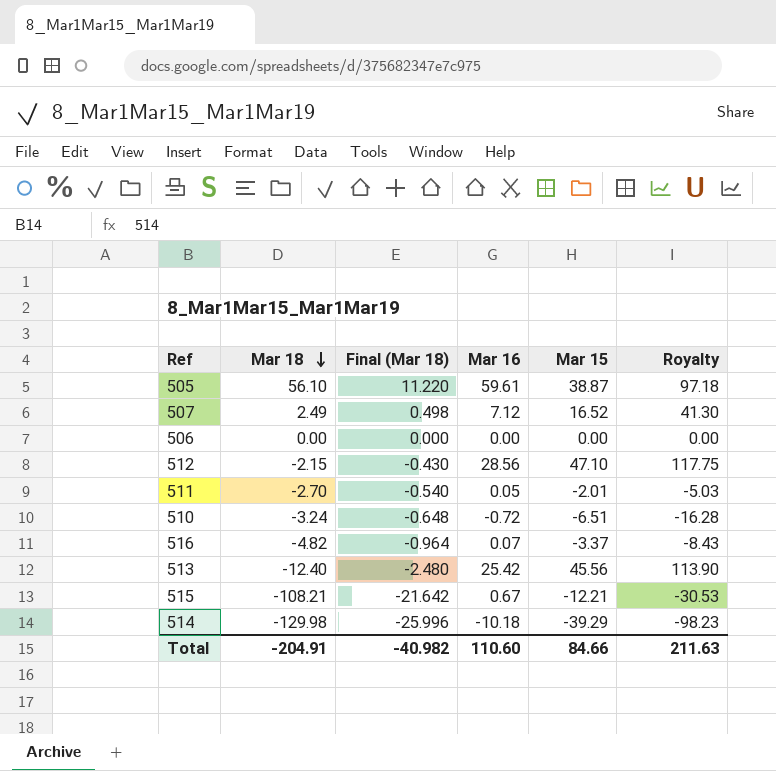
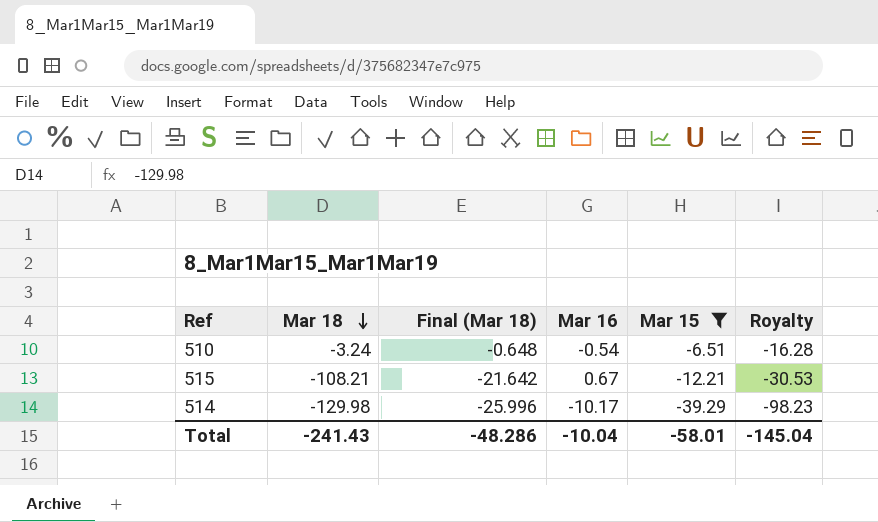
filter: none -> Mar 15 <= -6.51
510 | Mar 16: -0.72 -> -0.54
514 | Mar 16: -10.18 -> -10.17
Total | Mar 18: -204.91 -> -241.43
Total | Final (Mar 18): -40.982 -> -48.286
Total | Mar 16: 110.60 -> -10.04
Total | Mar 15: 84.66 -> -58.01
Total | Royalty: 211.63 -> -145.04

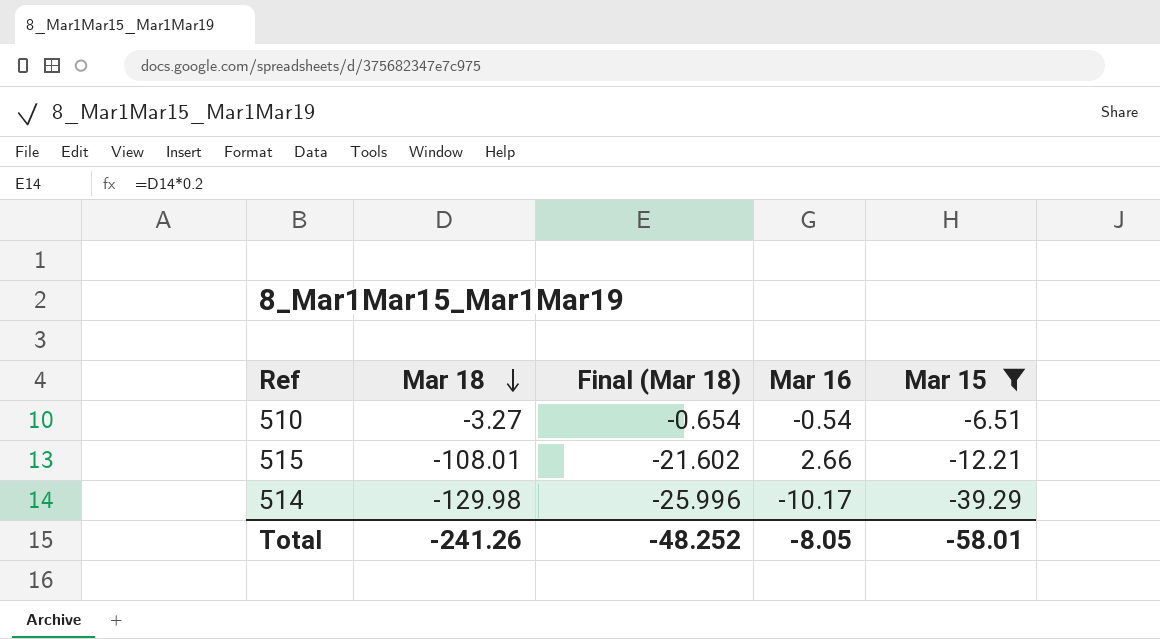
column Royalty | formula: [Mar 15] * 2.5 -> none
510 | Mar 18: -3.24 -> -3.27
510 | Final (Mar 18): -0.648 -> -0.654
515 | Mar 18: -108.21 -> -108.01
515 | Final (Mar 18): -21.642 -> -21.602
515 | Mar 16: 0.67 -> 2.66
Total | Mar 18: -241.43 -> -241.26
Total | Final (Mar 18): -48.286 -> -48.252
Total | Mar 16: -10.04 -> -8.05

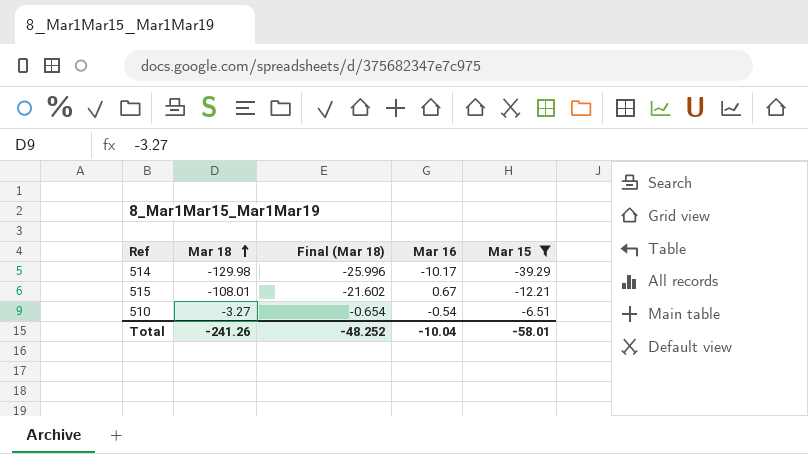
row order: Mar 18 descending -> Mar 18 ascending
515 | Mar 16: 2.66 -> 0.67
Total | Mar 16: -8.05 -> -10.04

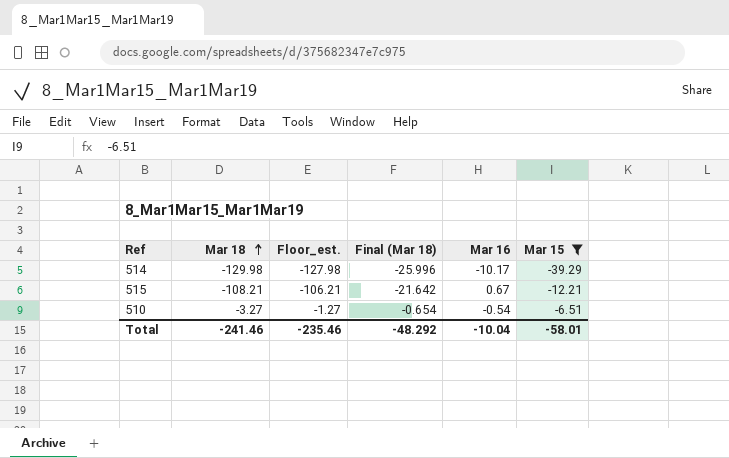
column Floor_est. | formula: none -> [Mar 18] + 2
515 | Mar 18: -108.01 -> -108.21
515 | Final (Mar 18): -21.602 -> -21.642
Total | Mar 18: -241.26 -> -241.46
Total | Final (Mar 18): -48.252 -> -48.292

